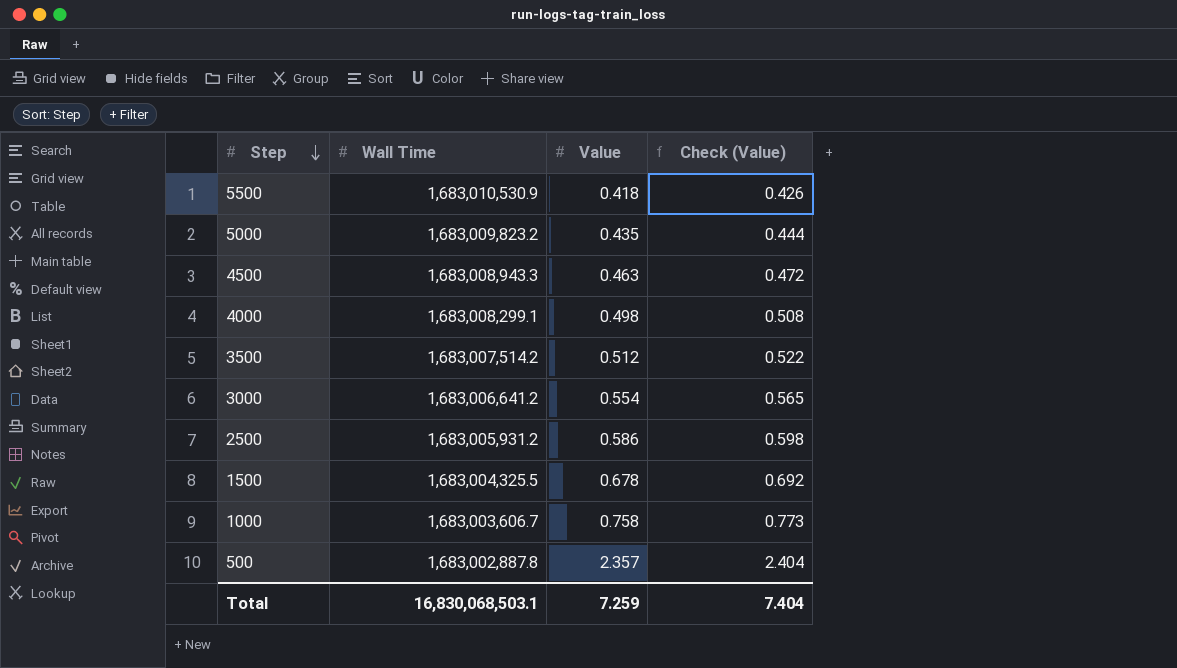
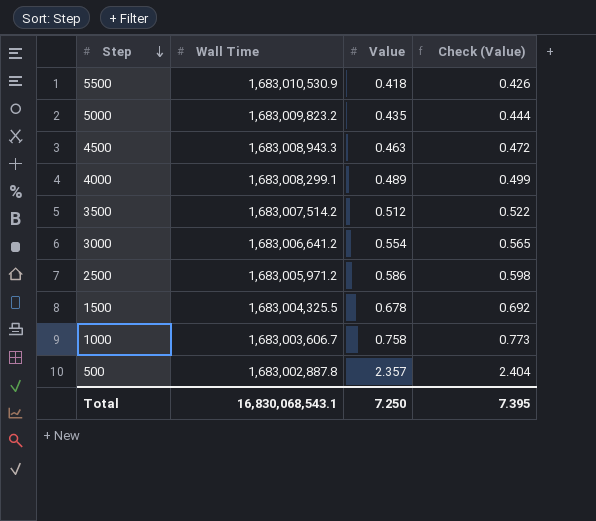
4000 | Value: 0.498 -> 0.489
4000 | Check (Value): 0.508 -> 0.499
2500 | Wall Time: 1,683,005,931.2 -> 1,683,005,971.2
Total | Wall Time: 16,830,068,503.1 -> 16,830,068,543.1
Total | Value: 7.259 -> 7.250
Total | Check (Value): 7.404 -> 7.395

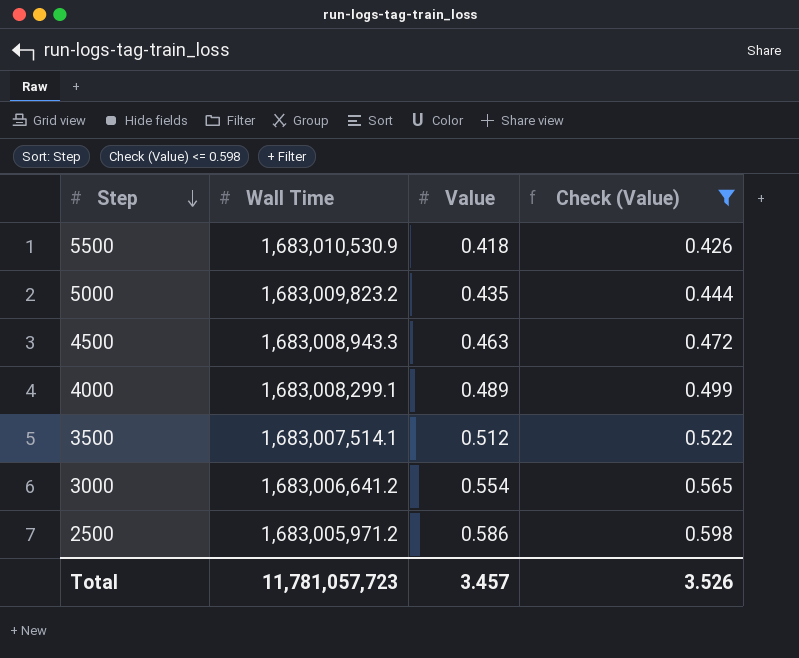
filter: none -> Check (Value) <= 0.598
3500 | Wall Time: 1,683,007,514.2 -> 1,683,007,514.1
Total | Wall Time: 16,830,068,543.1 -> 11,781,057,723
Total | Value: 7.250 -> 3.457
Total | Check (Value): 7.395 -> 3.526

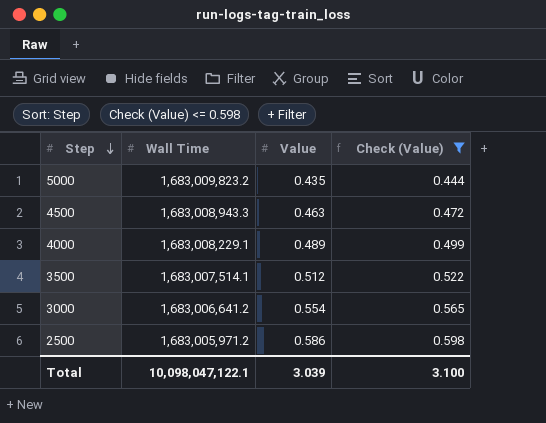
row 5500: 1,683,010,530.9 | 0.418 | 0.426 -> none
4000 | Wall Time: 1,683,008,299.1 -> 1,683,008,229.1
Total | Wall Time: 11,781,057,723 -> 10,098,047,122.1
Total | Value: 3.457 -> 3.039
Total | Check (Value): 3.526 -> 3.100

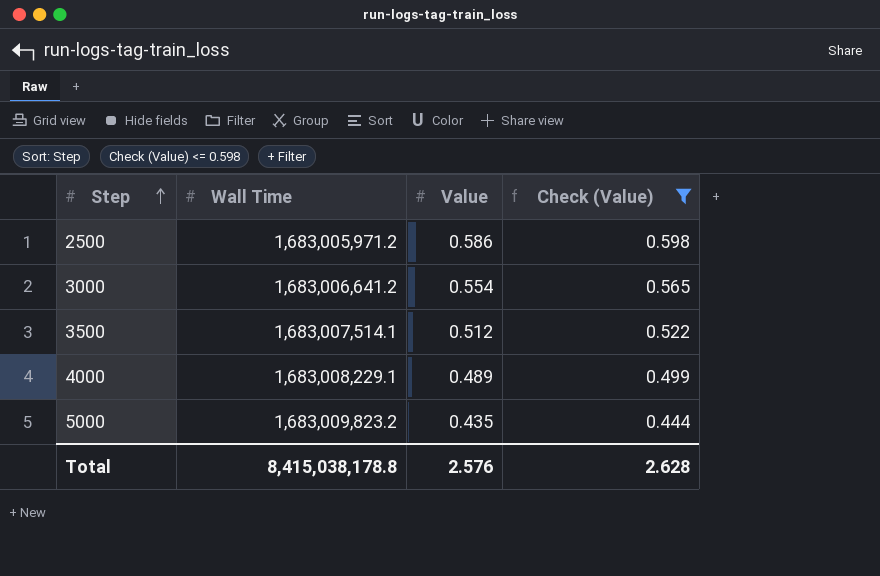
row order: Step descending -> Step ascending
row 4500: 1,683,008,943.3 | 0.463 | 0.472 -> none
Total | Wall Time: 10,098,047,122.1 -> 8,415,038,178.8
Total | Value: 3.039 -> 2.576
Total | Check (Value): 3.100 -> 2.628

